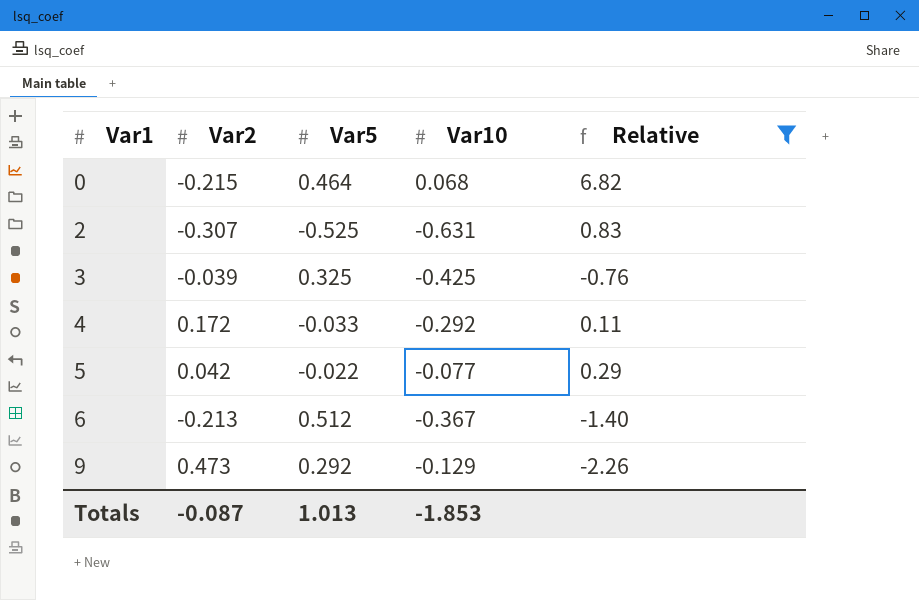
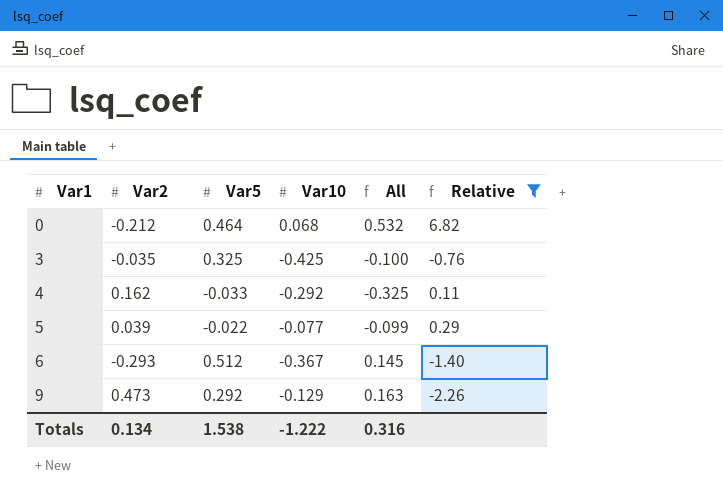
column All | formula: none -> [Var5] + [Var10]
row 2: -0.307 | -0.525 | -0.631 | 0.83 -> none
0 | Var2: -0.215 -> -0.212
3 | Var2: -0.039 -> -0.035
4 | Var2: 0.172 -> 0.162
5 | Var2: 0.042 -> 0.039
6 | Var2: -0.213 -> -0.293
Totals | Var2: -0.087 -> 0.134
Totals | Var5: 1.013 -> 1.538
Totals | Var10: -1.853 -> -1.222

